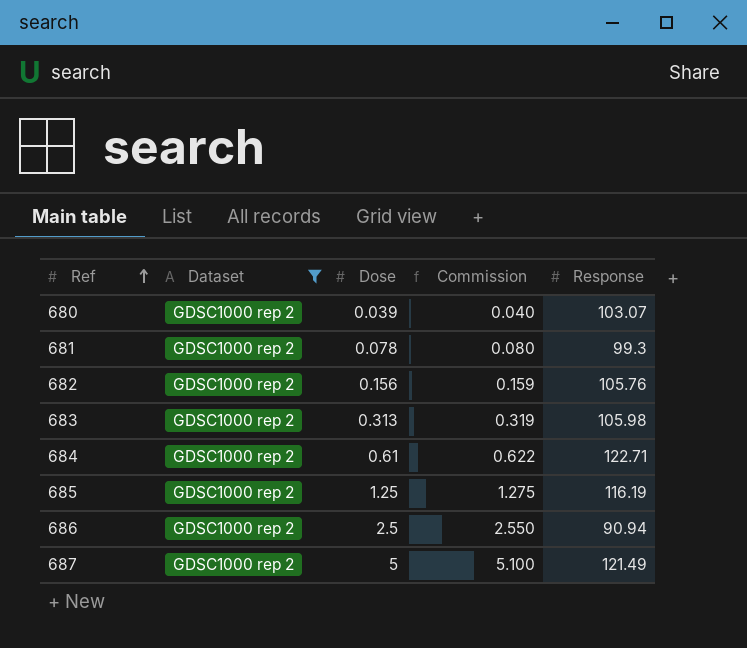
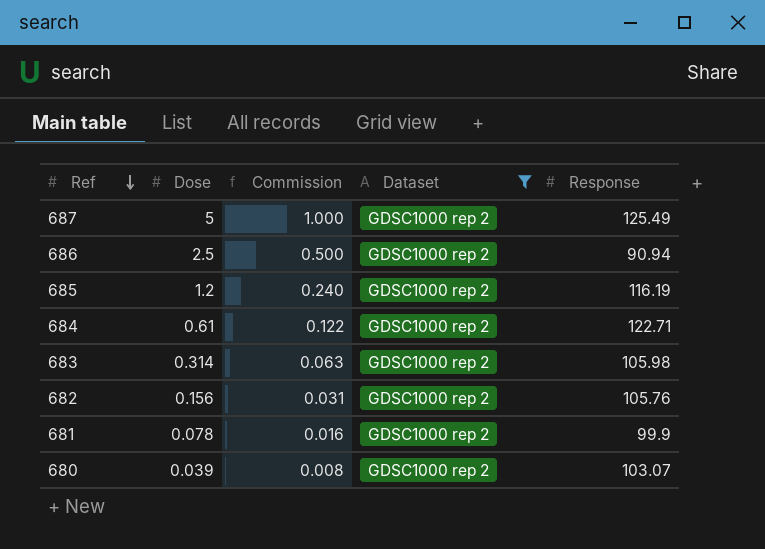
row order: Ref ascending -> Ref descending
column Commission | formula: [Dose] * 1.02 -> [Dose] * 0.2
column Dataset | position: 2 -> 4
687 | Response: 121.49 -> 125.49
685 | Dose: 1.25 -> 1.2
683 | Dose: 0.313 -> 0.314
681 | Response: 99.3 -> 99.9

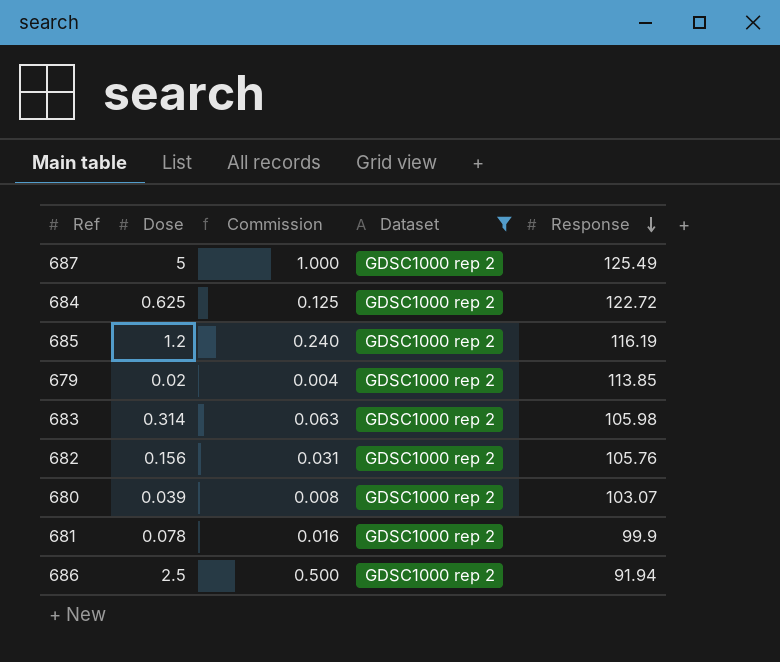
row order: Ref descending -> Response descending
684 | Dose: 0.61 -> 0.625
684 | Commission: 0.122 -> 0.125
684 | Response: 122.71 -> 122.72
row 679: none -> 0.02 | 0.004 | GDSC1000 rep 2 | 113.85
686 | Response: 90.94 -> 91.94

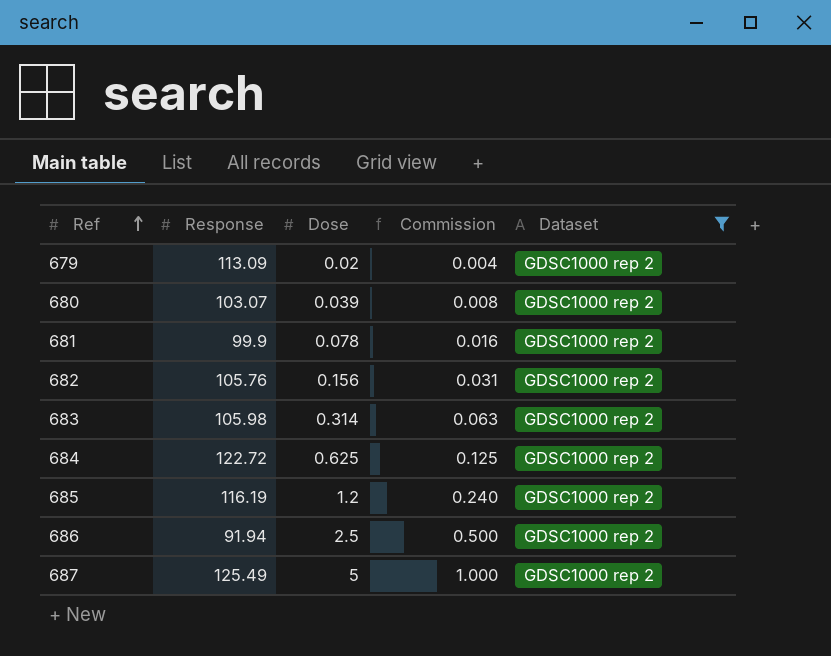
row order: Response descending -> Ref ascending
column Response | position: 5 -> 2
679 | Response: 113.85 -> 113.09

